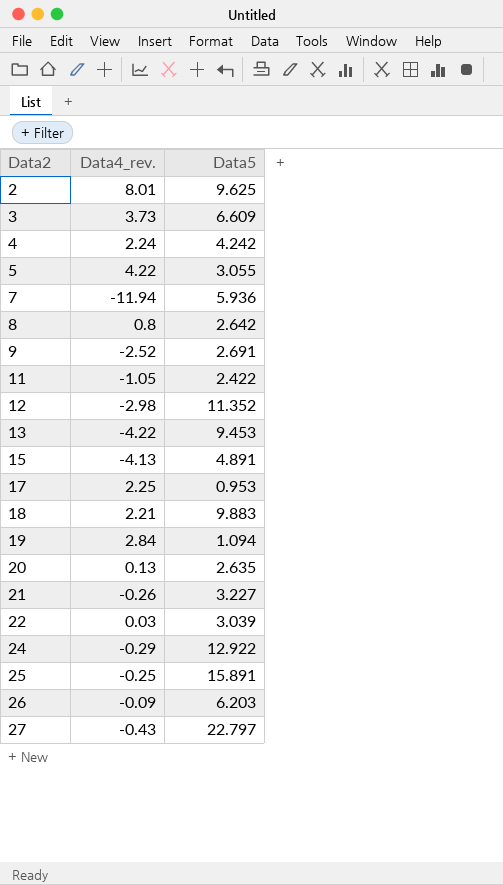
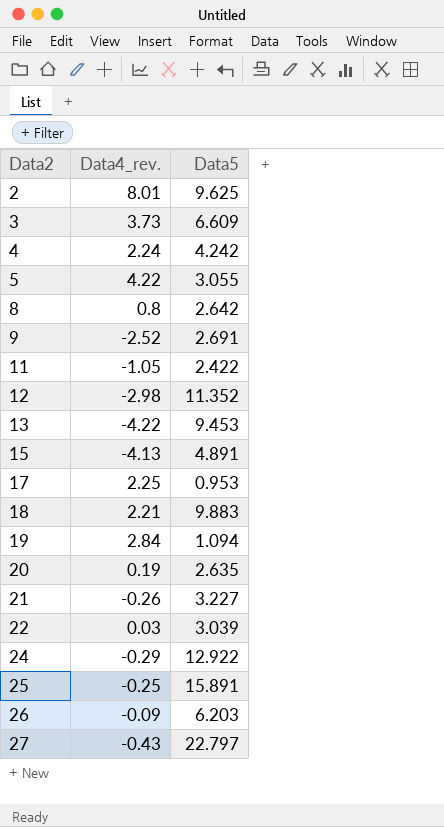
row 7: -11.94 | 5.936 -> none
20 | Data4_rev.: 0.13 -> 0.19

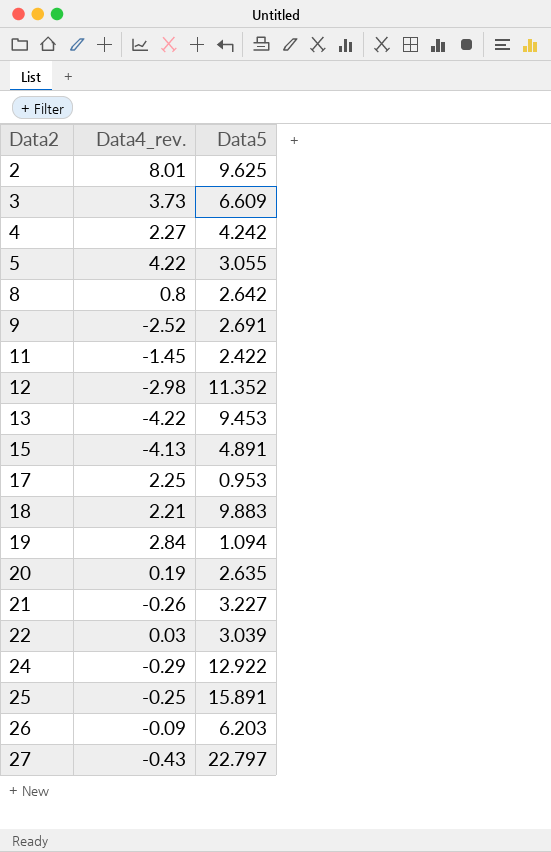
4 | Data4_rev.: 2.24 -> 2.27
11 | Data4_rev.: -1.05 -> -1.45

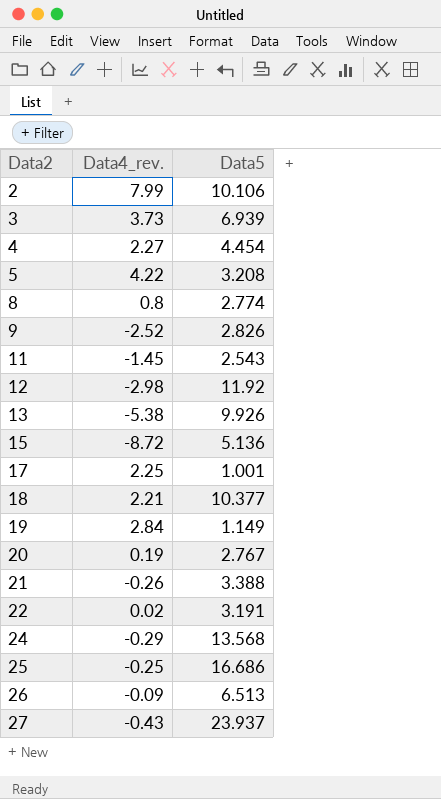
2 | Data4_rev.: 8.01 -> 7.99
2 | Data5: 9.625 -> 10.106
3 | Data5: 6.609 -> 6.939
4 | Data5: 4.242 -> 4.454
5 | Data5: 3.055 -> 3.208
8 | Data5: 2.642 -> 2.774
9 | Data5: 2.691 -> 2.826
11 | Data5: 2.422 -> 2.543
12 | Data5: 11.352 -> 11.92
13 | Data4_rev.: -4.22 -> -5.38
13 | Data5: 9.453 -> 9.926
15 | Data4_rev.: -4.13 -> -8.72
15 | Data5: 4.891 -> 5.136
17 | Data5: 0.953 -> 1.001
18 | Data5: 9.883 -> 10.377
19 | Data5: 1.094 -> 1.149
20 | Data5: 2.635 -> 2.767
21 | Data5: 3.227 -> 3.388
22 | Data4_rev.: 0.03 -> 0.02
22 | Data5: 3.039 -> 3.191
24 | Data5: 12.922 -> 13.568
25 | Data5: 15.891 -> 16.686
26 | Data5: 6.203 -> 6.513
27 | Data5: 22.797 -> 23.937

